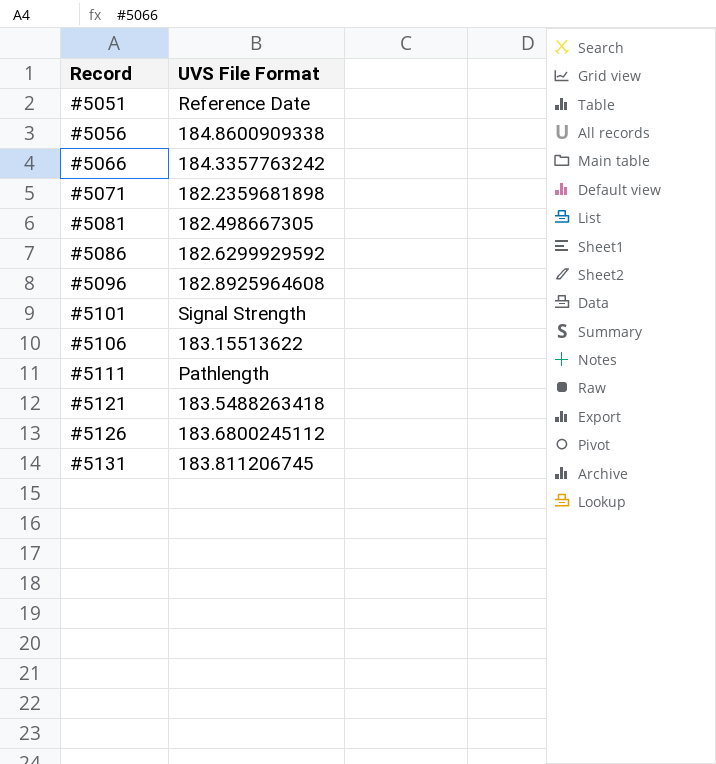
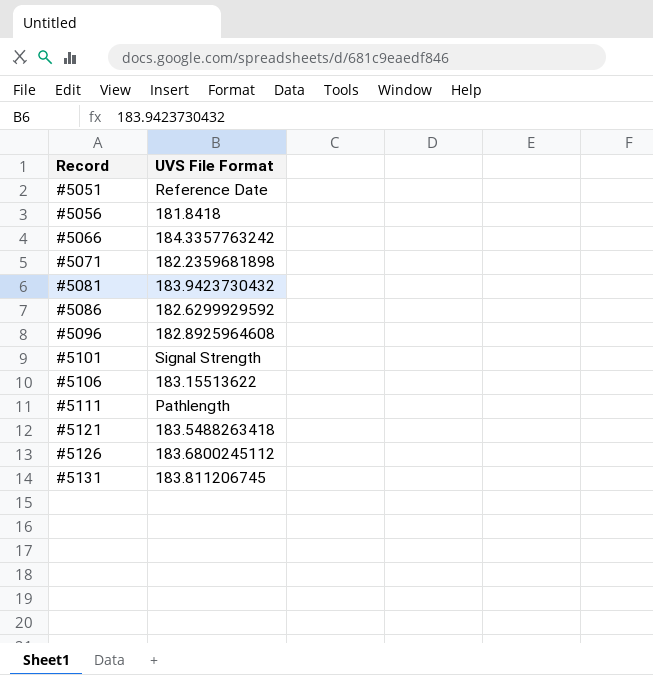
#5056 | UVS File Format: 184.8600909338 -> 181.8418
#5081 | UVS File Format: 182.498667305 -> 183.9423730432

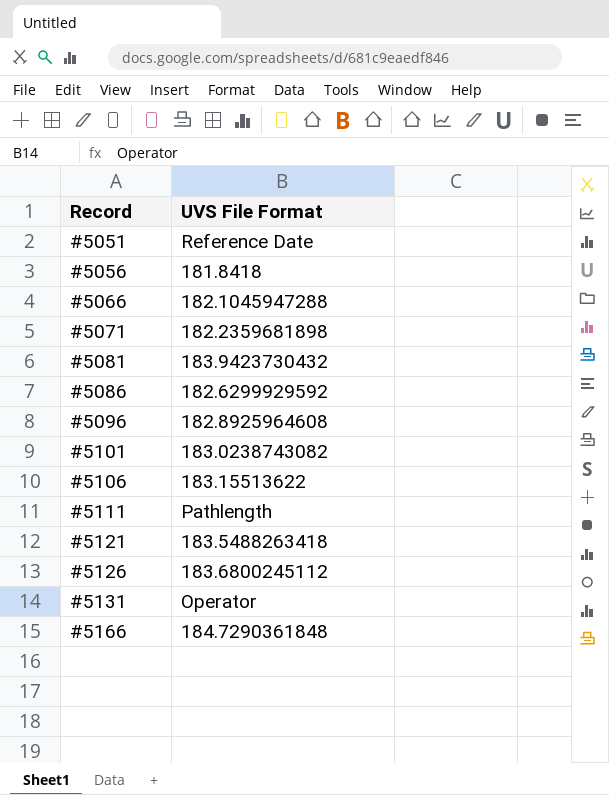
#5066 | UVS File Format: 184.3357763242 -> 182.1045947288
#5101 | UVS File Format: Signal Strength -> 183.0238743082
#5131 | UVS File Format: 183.811206745 -> Operator
row #5166: none -> 184.7290361848

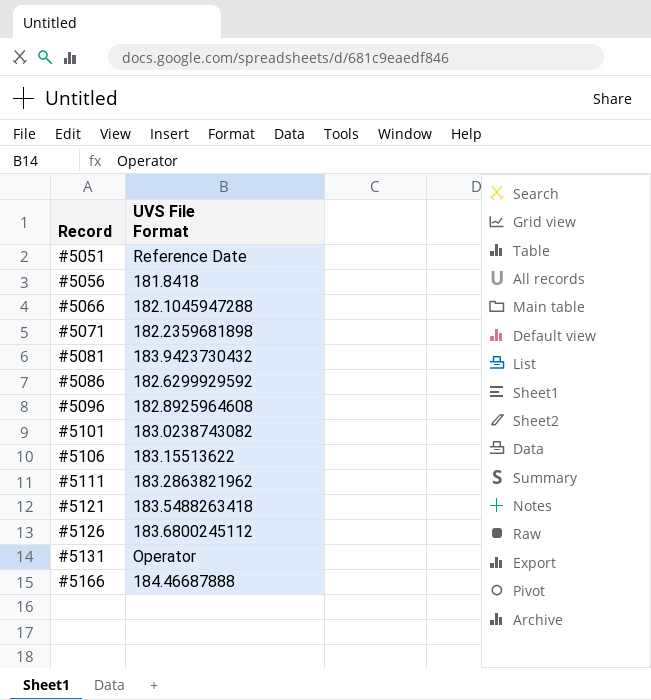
#5111 | UVS File Format: Pathlength -> 183.2863821962
#5166 | UVS File Format: 184.7290361848 -> 184.46687888

